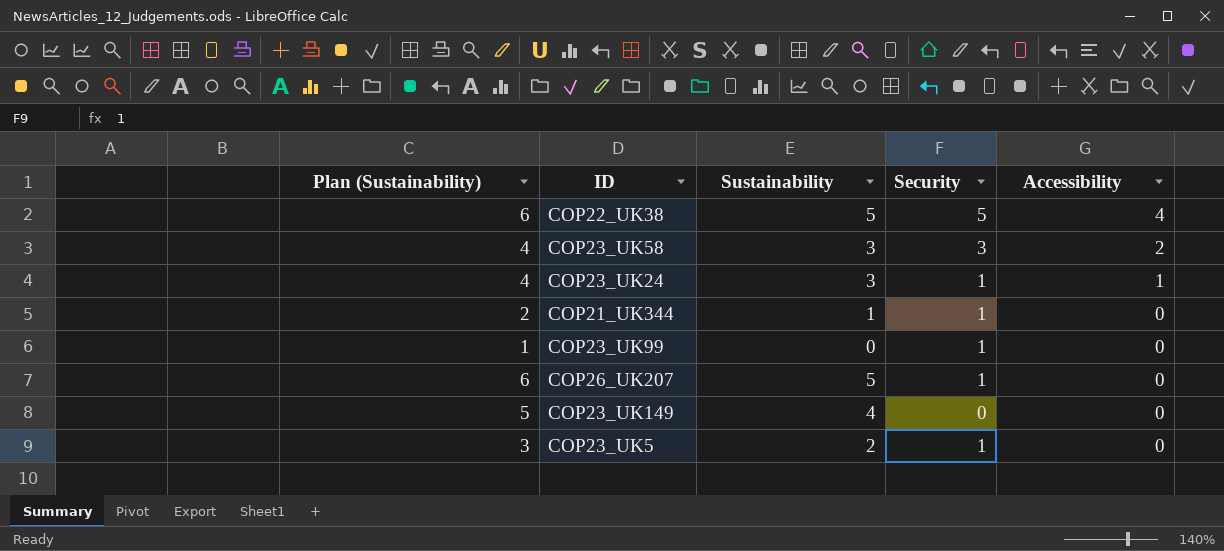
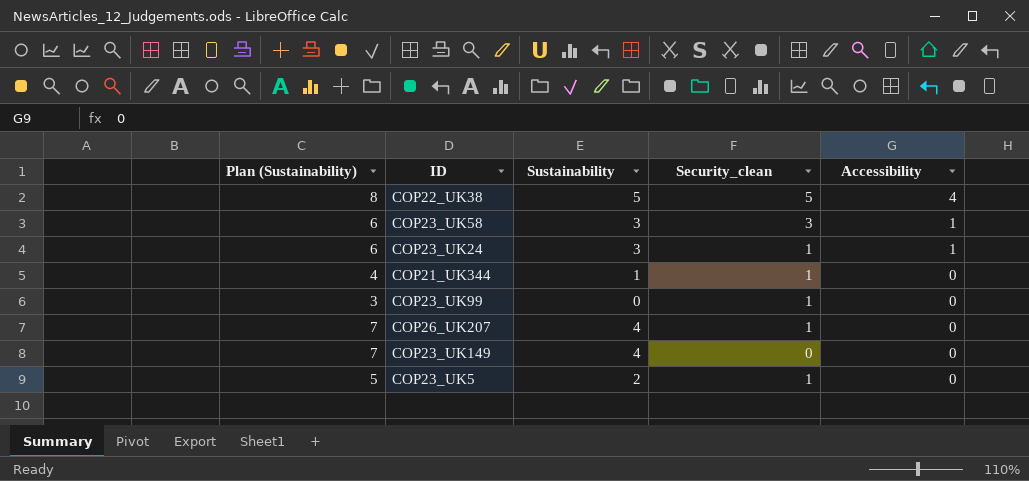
column Plan (Sustainability) | formula: [Sustainability] + 1 -> [Sustainability] + 3
column name: Security -> Security_clean
COP23_UK58 | Accessibility: 2 -> 1
COP26_UK207 | Sustainability: 5 -> 4

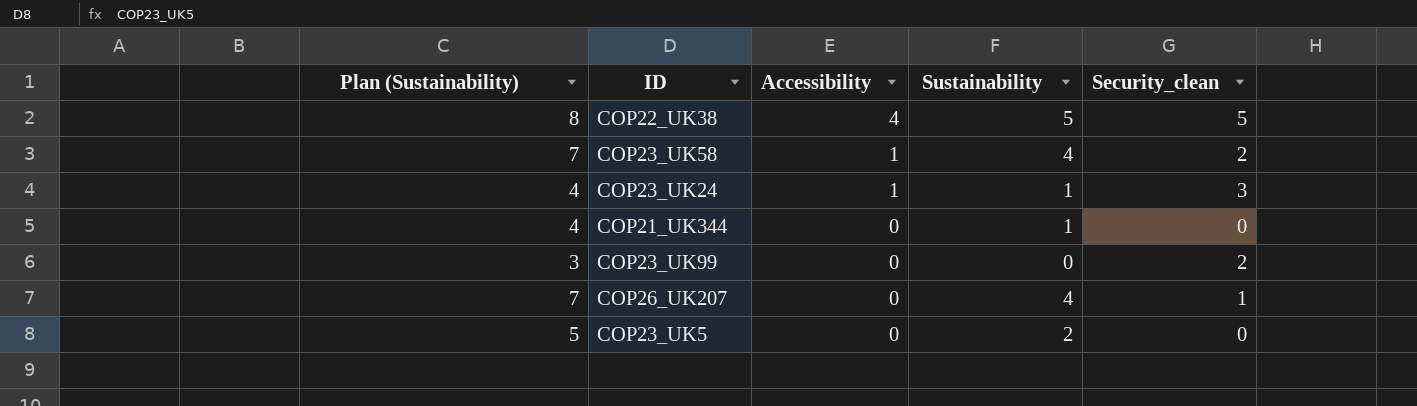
column Accessibility | position: 5 -> 3
row COP23_UK149: 7 | 4 | 0 | 0 -> none
COP23_UK58 | Plan (Sustainability): 6 -> 7
COP23_UK58 | Sustainability: 3 -> 4
COP23_UK58 | Security_clean: 3 -> 2
COP23_UK24 | Plan (Sustainability): 6 -> 4
COP23_UK24 | Sustainability: 3 -> 1
COP23_UK24 | Security_clean: 1 -> 3
COP21_UK344 | Security_clean: 1 -> 0
COP23_UK99 | Security_clean: 1 -> 2
COP23_UK5 | Security_clean: 1 -> 0

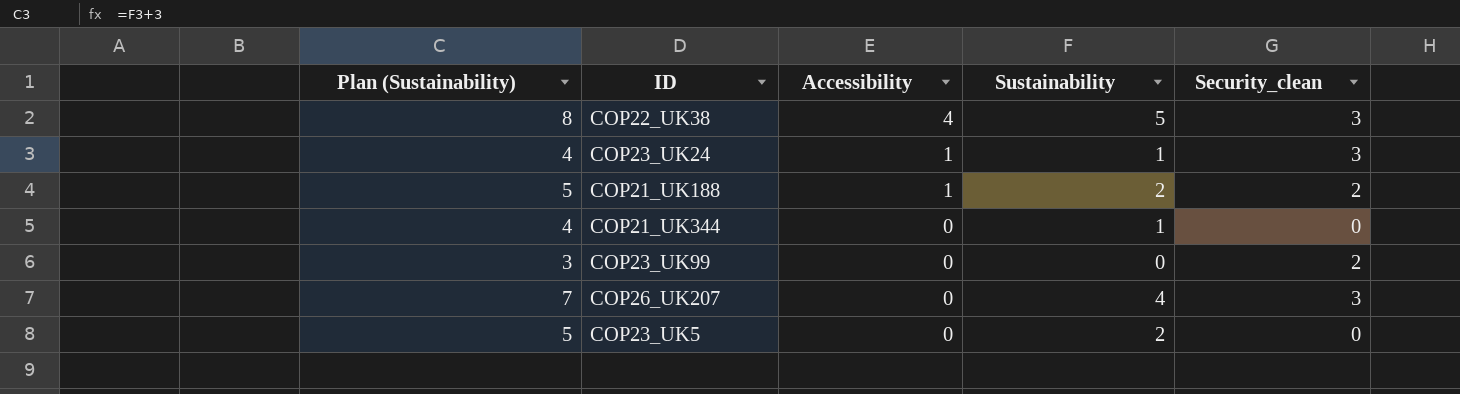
row COP23_UK58: 7 | 1 | 4 | 2 -> none
COP22_UK38 | Security_clean: 5 -> 3
row COP21_UK188: none -> 5 | 1 | 2 | 2
COP26_UK207 | Security_clean: 1 -> 3

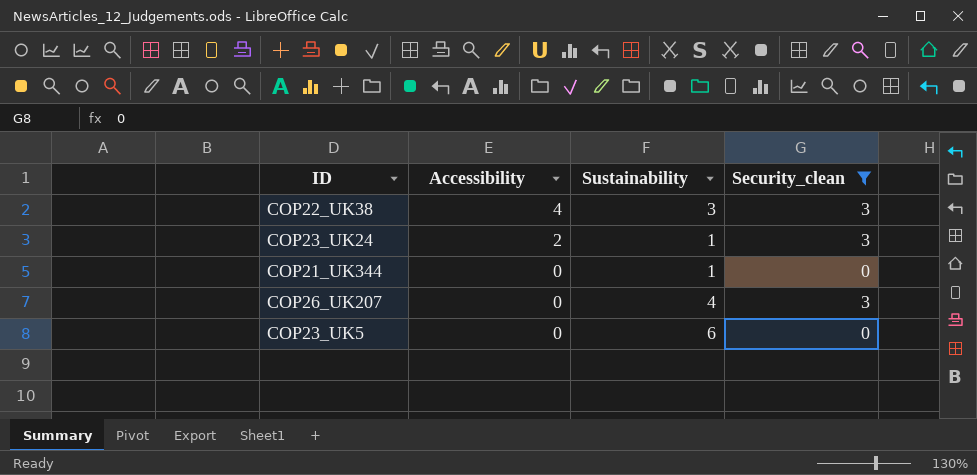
filter: none -> Security_clean != 2
column Plan (Sustainability) | formula: [Sustainability] + 3 -> none
COP22_UK38 | Sustainability: 5 -> 3
COP23_UK24 | Accessibility: 1 -> 2
COP23_UK5 | Sustainability: 2 -> 6

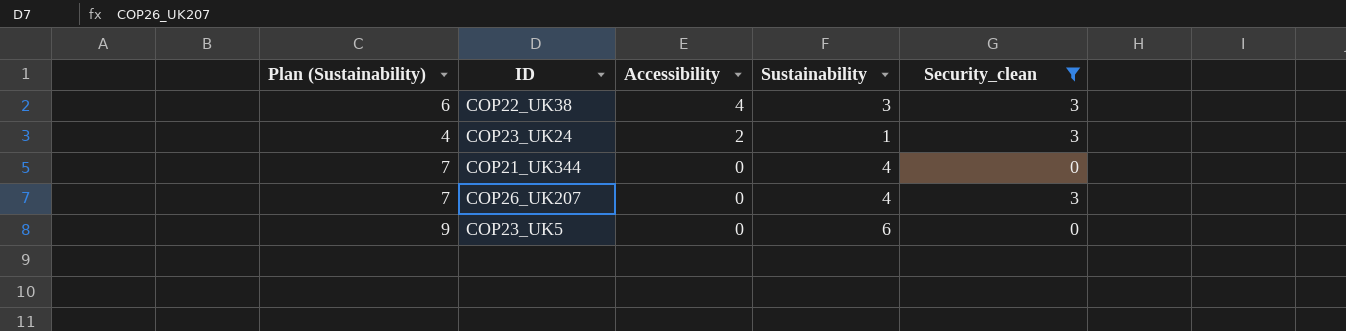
column Plan (Sustainability) | formula: none -> [Sustainability] + 3
COP21_UK344 | Sustainability: 1 -> 4

